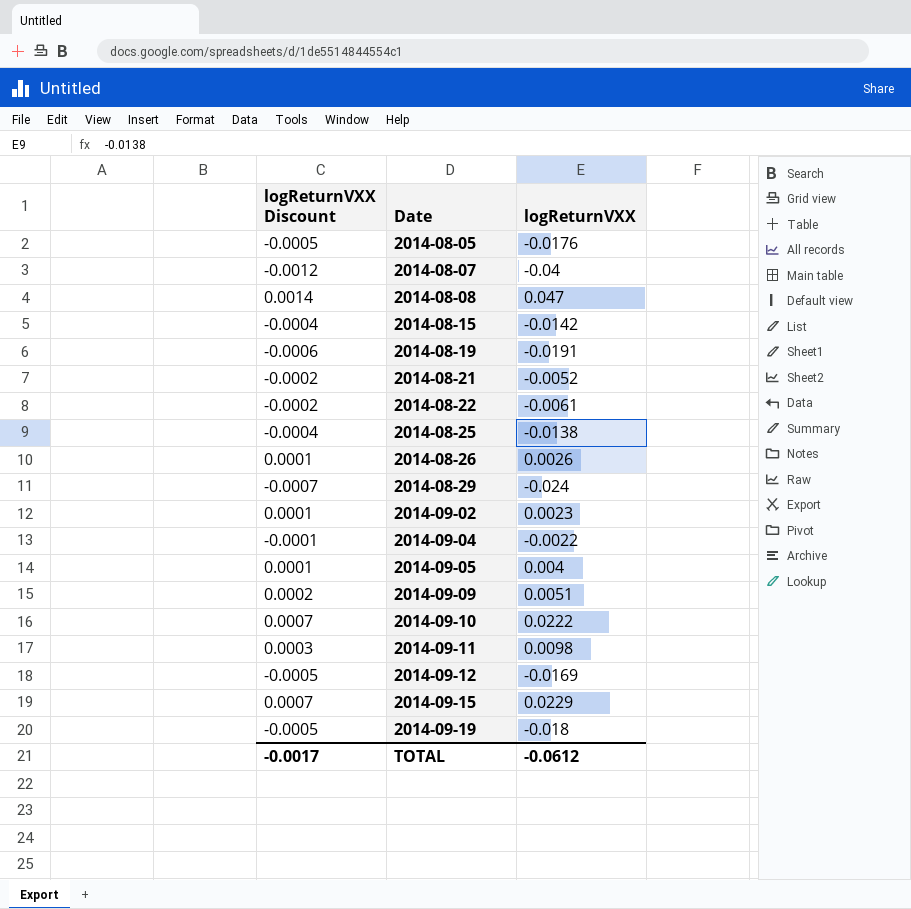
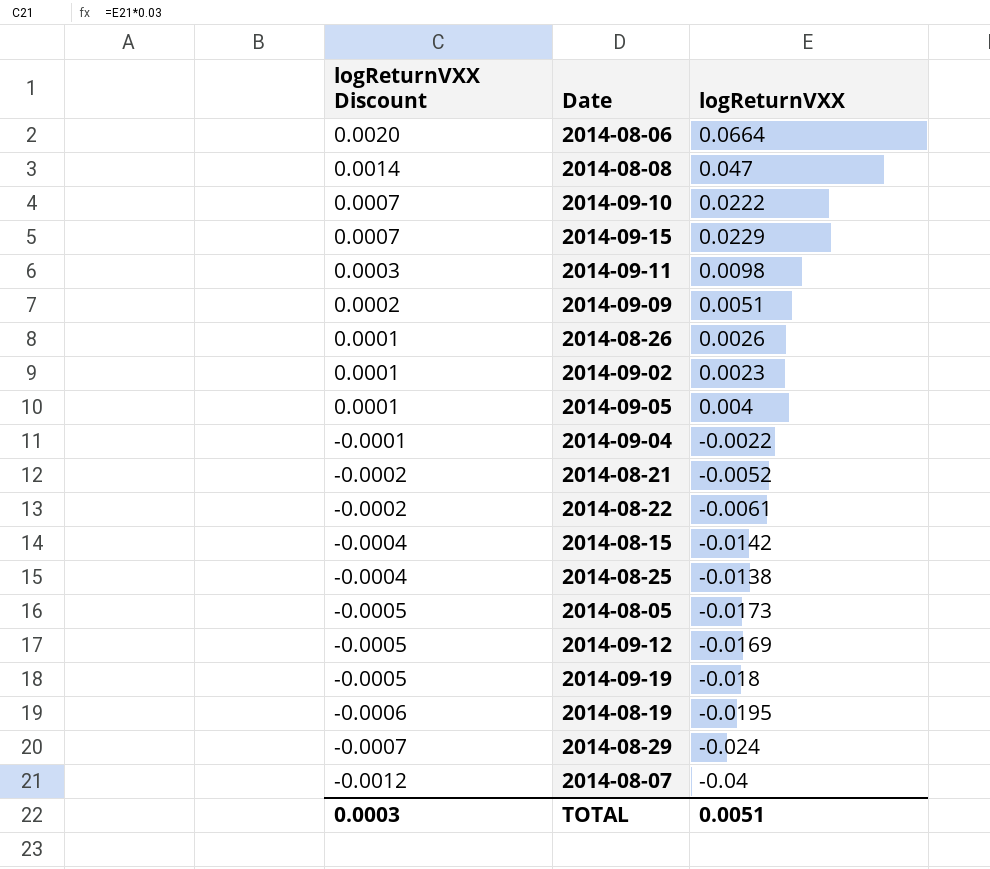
row order: Date ascending -> logReturnVXX Discount descending
row 2014-08-06: none -> 0.0020 | 0.0664
2014-08-05 | logReturnVXX: -0.0176 -> -0.0173
2014-08-19 | logReturnVXX: -0.0191 -> -0.0195
TOTAL | logReturnVXX Discount: -0.0017 -> 0.0003
TOTAL | logReturnVXX: -0.0612 -> 0.0051

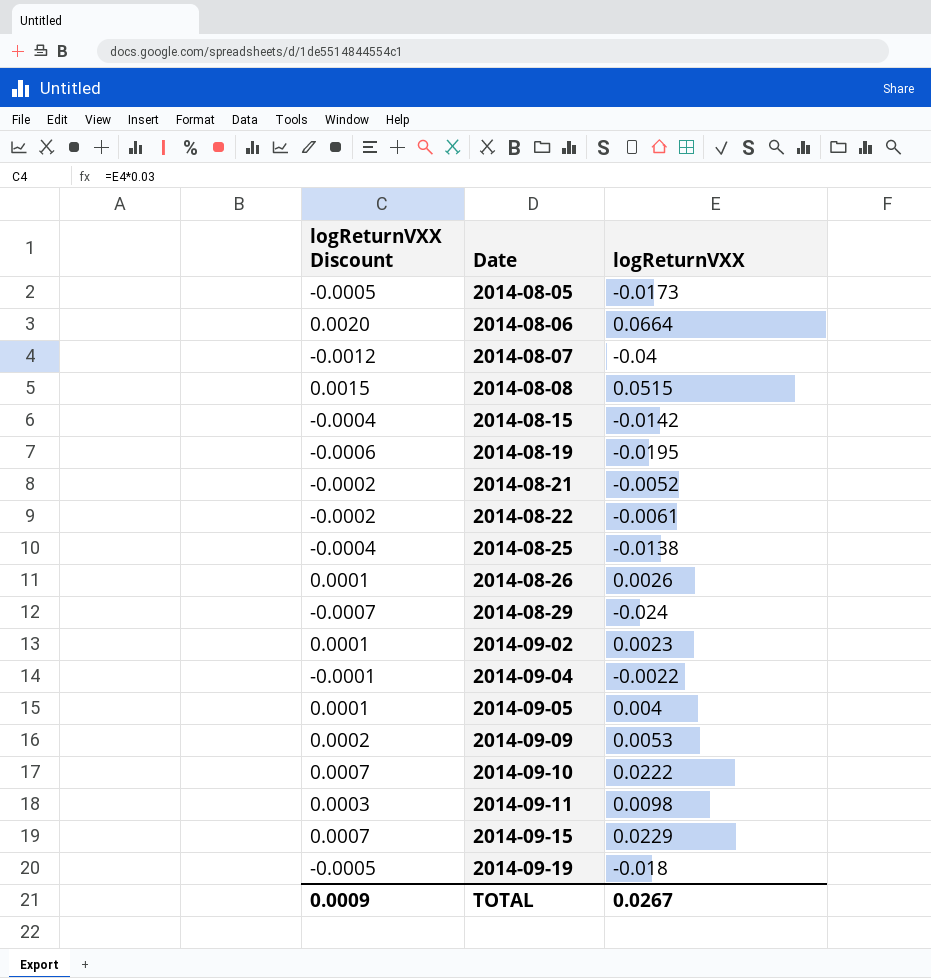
row order: logReturnVXX Discount descending -> Date ascending
row 2014-09-12: -0.0005 | -0.0169 -> none
2014-08-08 | logReturnVXX Discount: 0.0014 -> 0.0015
2014-08-08 | logReturnVXX: 0.047 -> 0.0515
2014-09-09 | logReturnVXX: 0.0051 -> 0.0053
TOTAL | logReturnVXX Discount: 0.0003 -> 0.0009
TOTAL | logReturnVXX: 0.0051 -> 0.0267

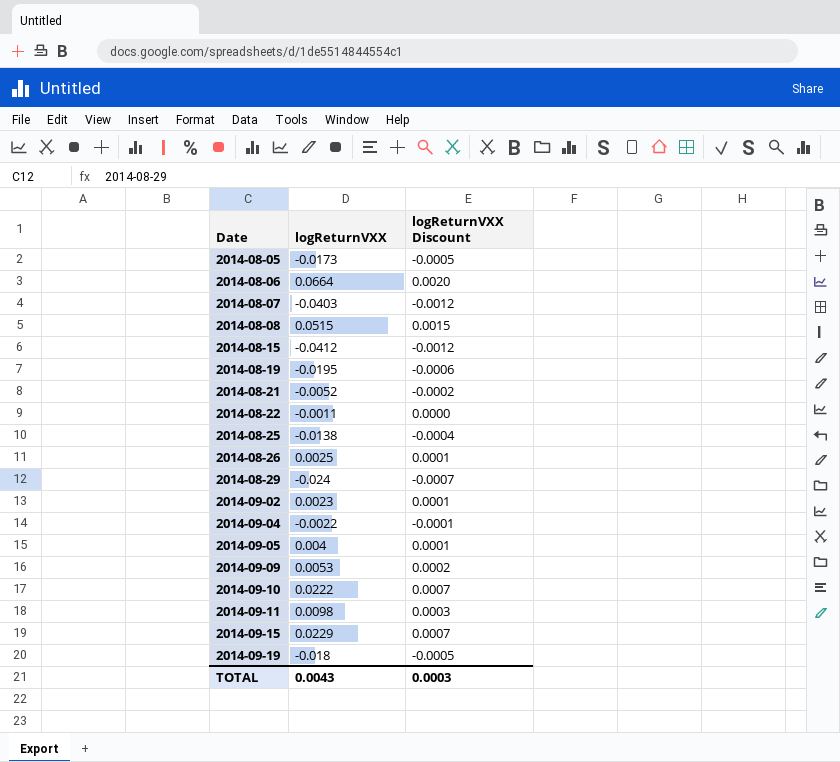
column logReturnVXX Discount | position: 1 -> 3
2014-08-07 | logReturnVXX: -0.04 -> -0.0403
2014-08-15 | logReturnVXX: -0.0142 -> -0.0412
2014-08-15 | logReturnVXX Discount: -0.0004 -> -0.0012
2014-08-22 | logReturnVXX: -0.0061 -> -0.0011
2014-08-22 | logReturnVXX Discount: -0.0002 -> 0.0000
2014-08-26 | logReturnVXX: 0.0026 -> 0.0025
TOTAL | logReturnVXX: 0.0267 -> 0.0043
TOTAL | logReturnVXX Discount: 0.0009 -> 0.0003

